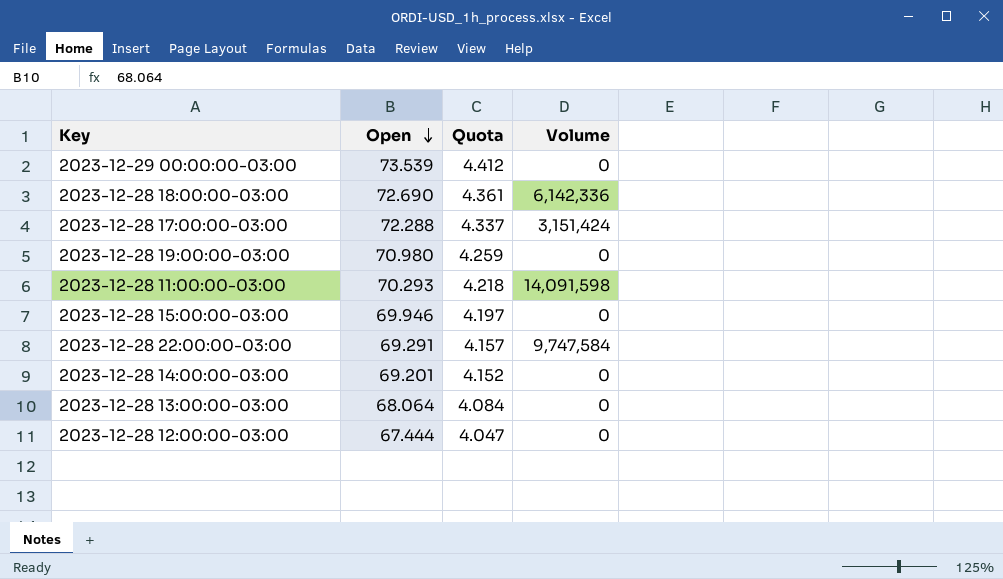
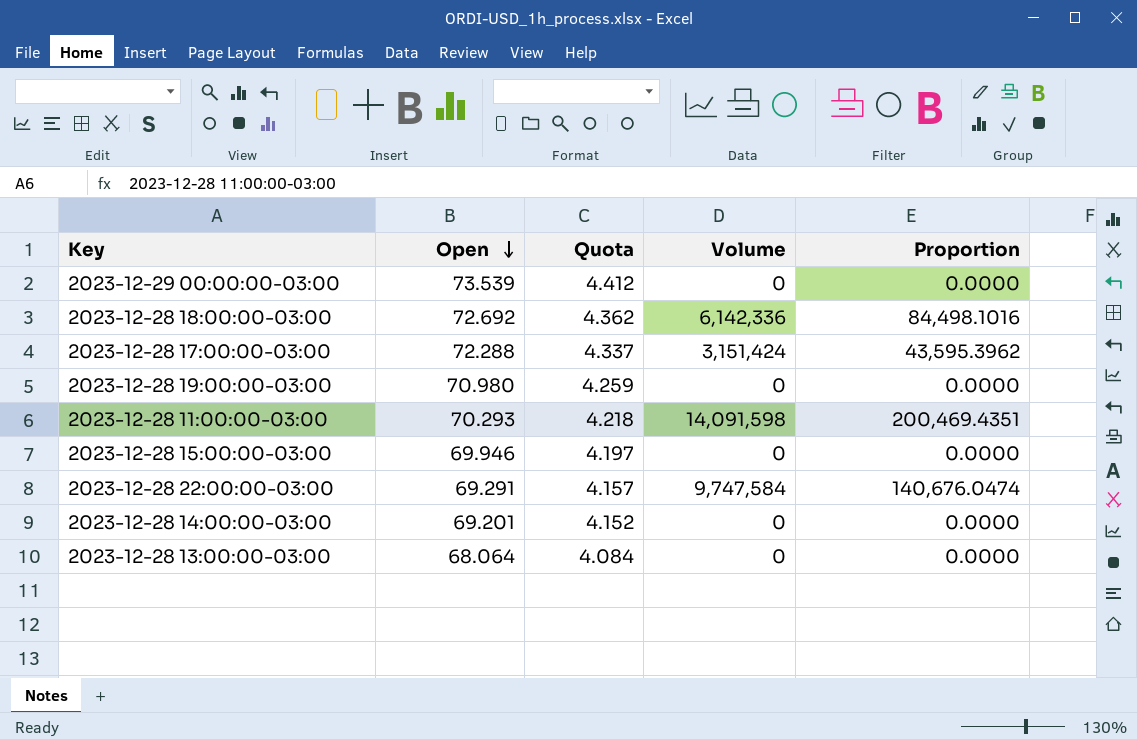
column Proportion | formula: none -> [Volume] / [Open]
row 2023-12-28 12:00:00-03:00: 67.444 | 4.047 | 0 -> none
2023-12-28 18:00:00-03:00 | Open: 72.690 -> 72.692
2023-12-28 18:00:00-03:00 | Quota: 4.361 -> 4.362

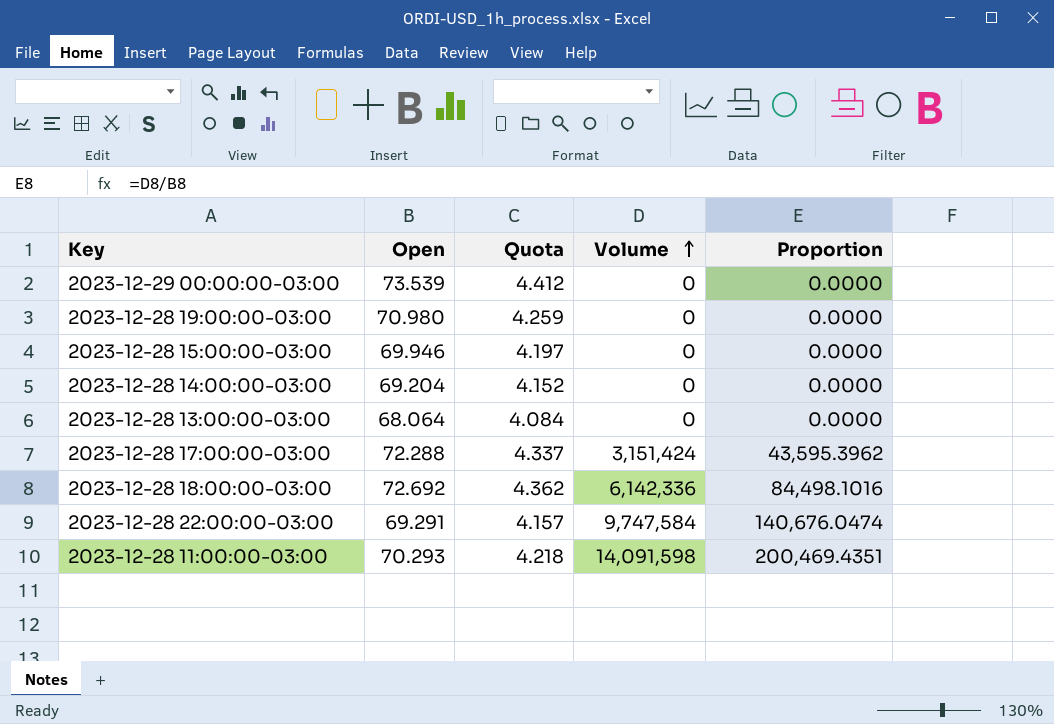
row order: Open descending -> Volume ascending
2023-12-28 14:00:00-03:00 | Open: 69.201 -> 69.204

